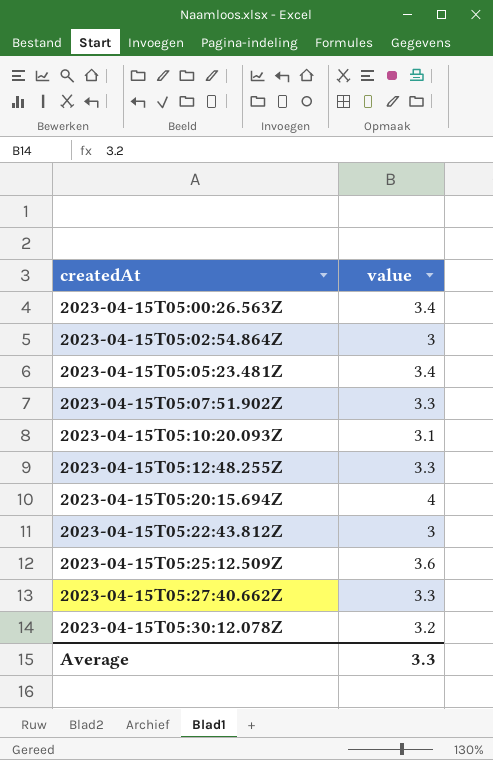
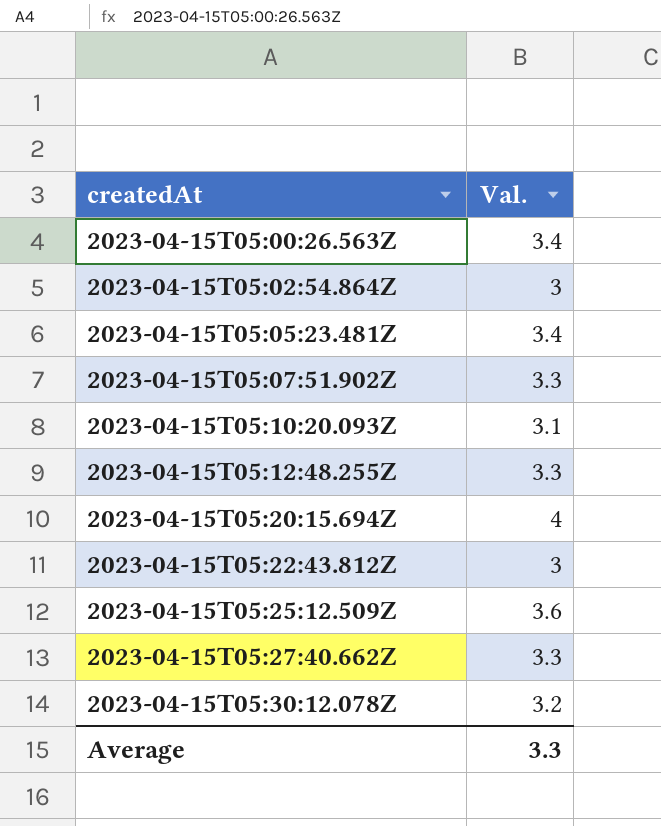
column name: value -> Val.

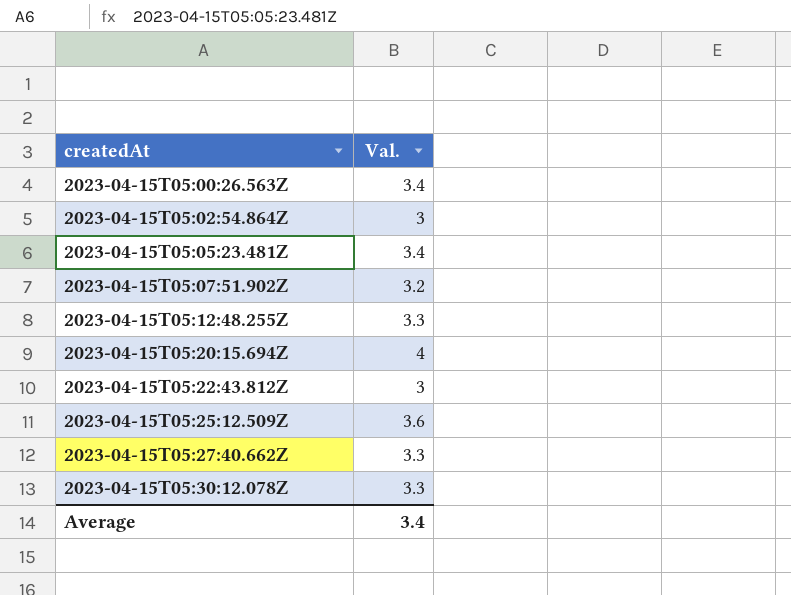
row 2023-04-15T05:10:20.093Z: 3.1 -> none
2023-04-15T05:07:51.902Z | Val.: 3.3 -> 3.2
2023-04-15T05:30:12.078Z | Val.: 3.2 -> 3.3
Average | Val.: 3.3 -> 3.4

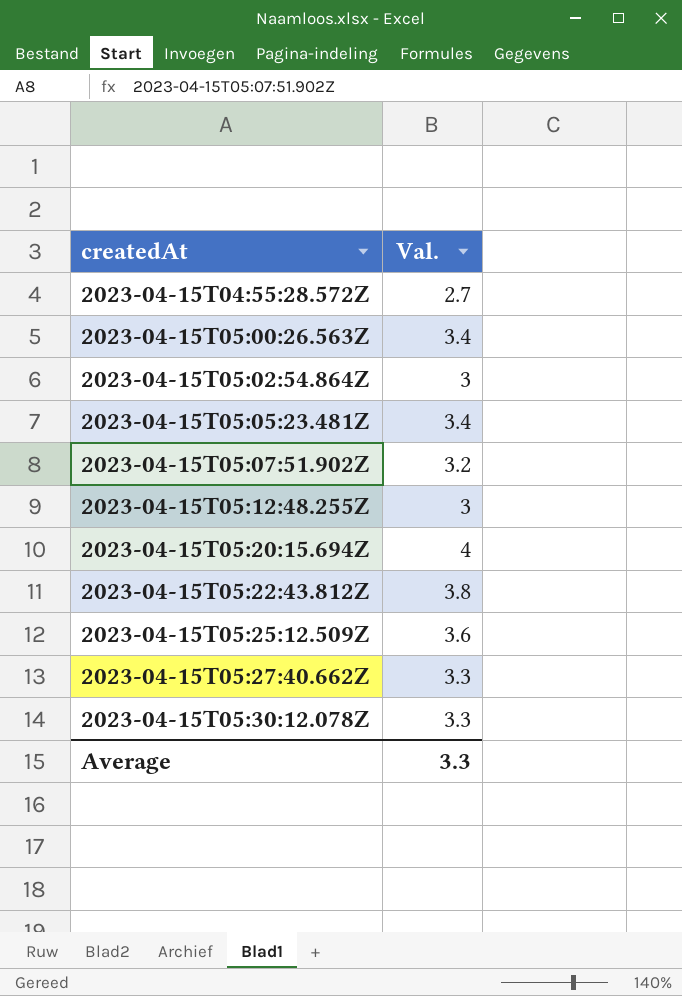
row 2023-04-15T04:55:28.572Z: none -> 2.7
2023-04-15T05:12:48.255Z | Val.: 3.3 -> 3
2023-04-15T05:22:43.812Z | Val.: 3 -> 3.8
Average | Val.: 3.4 -> 3.3

